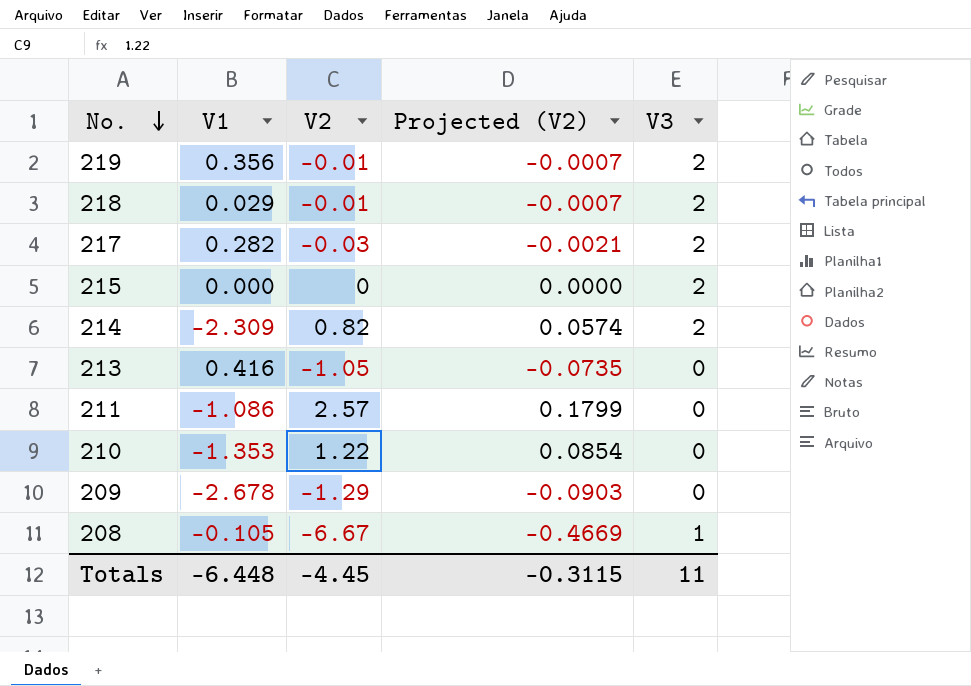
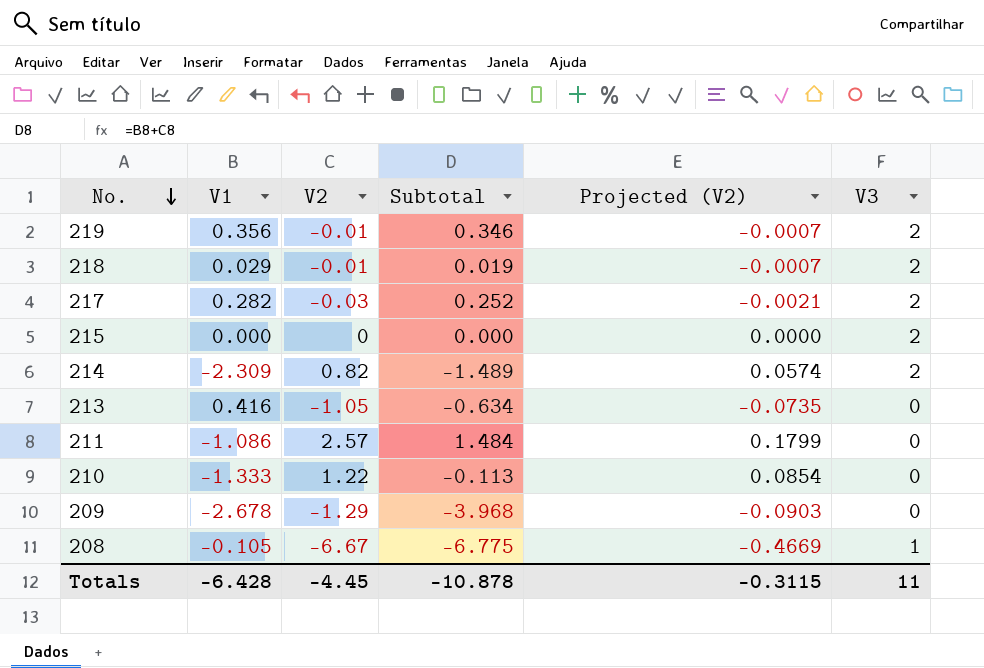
column Subtotal | formula: none -> [V1] + [V2]
210 | V1: -1.353 -> -1.333
Totals | V1: -6.448 -> -6.428

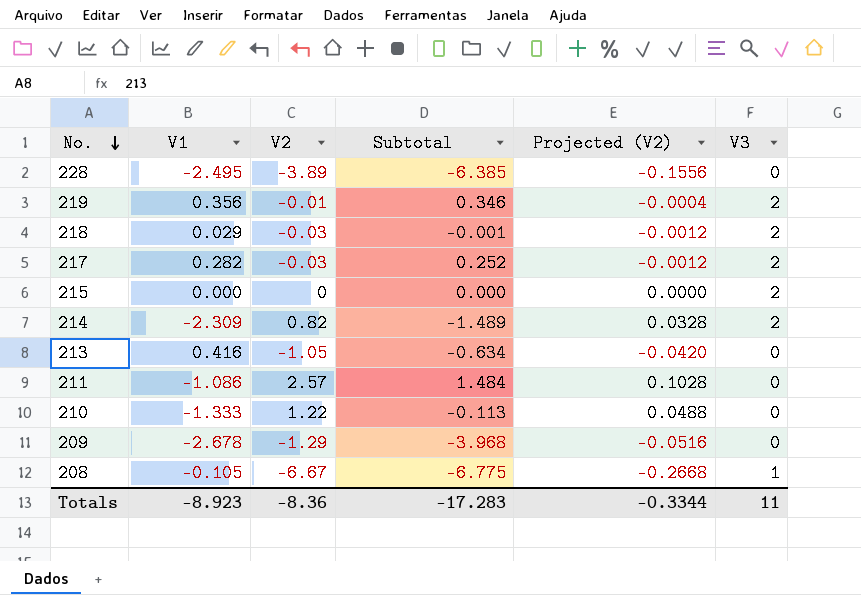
column Projected (V2) | formula: [V2] * 0.07 -> [V2] * 0.04
row 228: none -> -2.495 | -3.89 | -6.385 | -0.1556 | 0
218 | V2: -0.01 -> -0.03
218 | Subtotal: 0.019 -> -0.001
Totals | V1: -6.428 -> -8.923
Totals | V2: -4.45 -> -8.36
Totals | Subtotal: -10.878 -> -17.283
Totals | Projected (V2): -0.3115 -> -0.3344

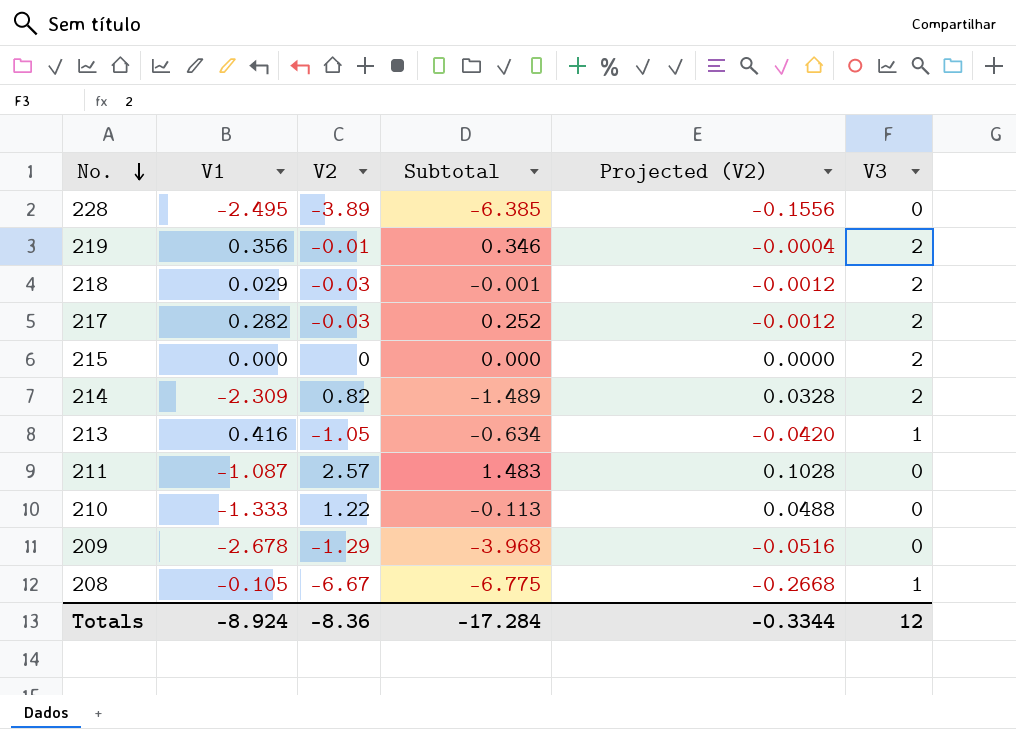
213 | V3: 0 -> 1
211 | V1: -1.086 -> -1.087
211 | Subtotal: 1.484 -> 1.483
Totals | V1: -8.923 -> -8.924
Totals | Subtotal: -17.283 -> -17.284
Totals | V3: 11 -> 12

